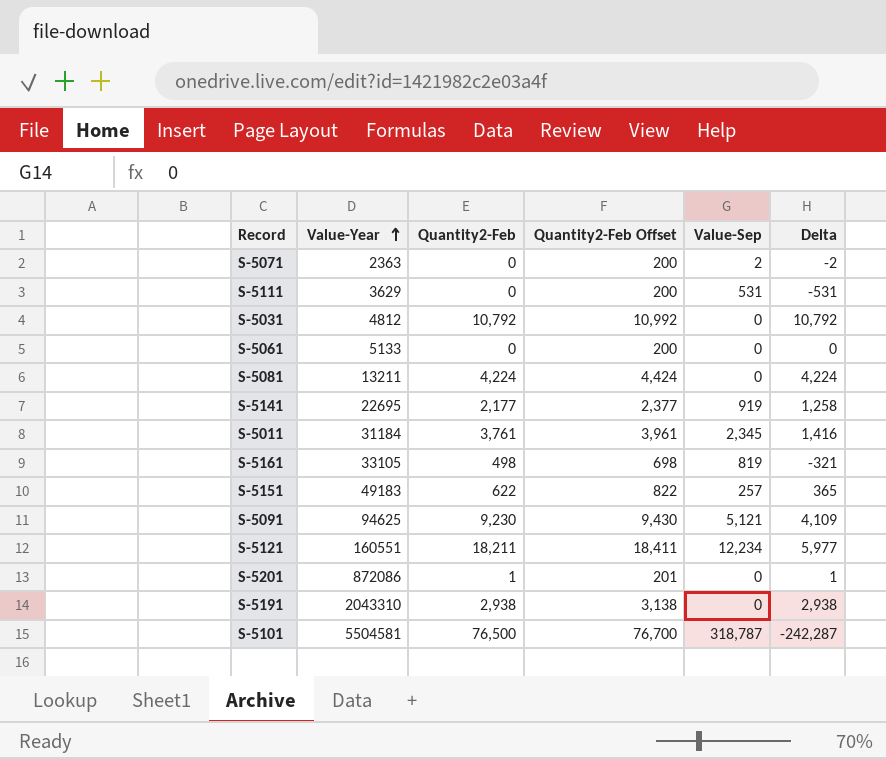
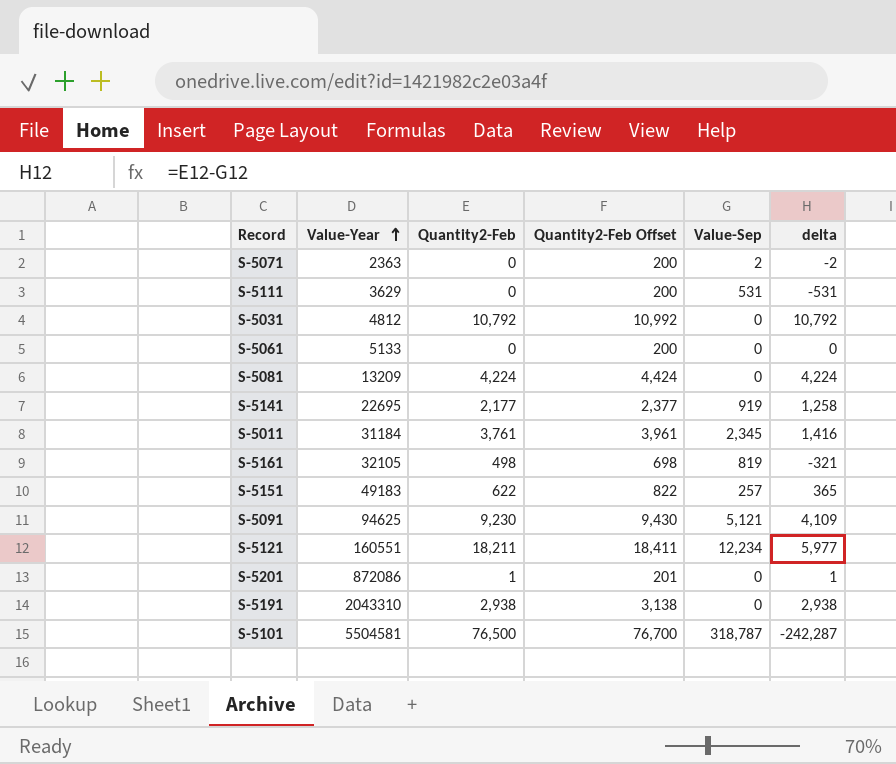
column name: Delta -> delta
S-5081 | Value-Year: 13211 -> 13209
S-5161 | Value-Year: 33105 -> 32105

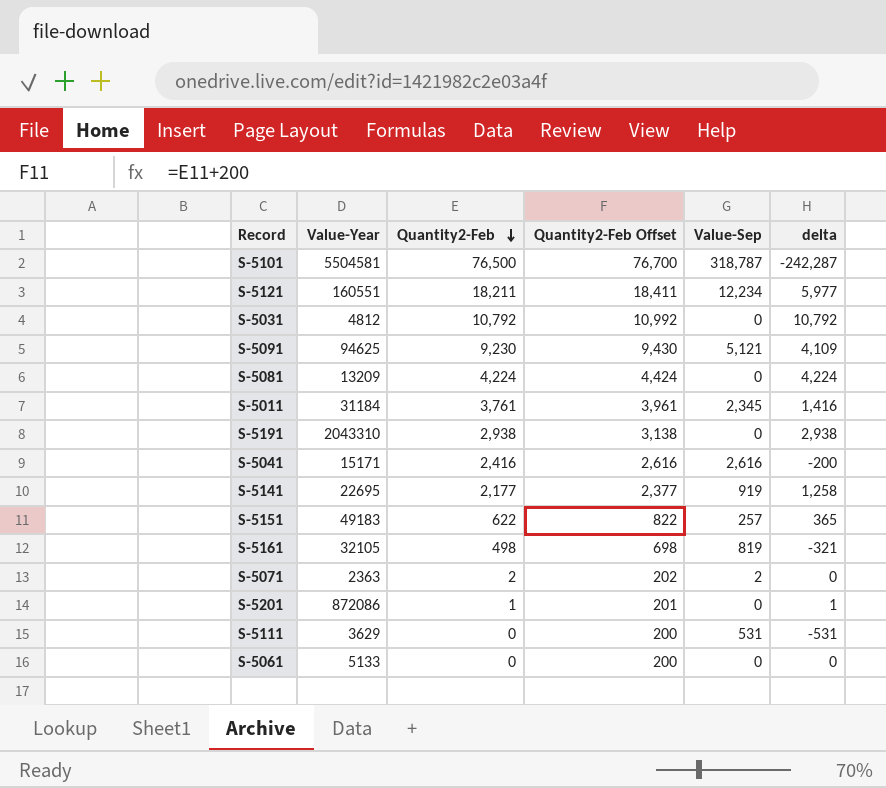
row order: Value-Year ascending -> Quantity2-Feb descending
row S-5041: none -> 15171 | 2,416 | 2,616 | 2,616 | -200
S-5071 | Quantity2-Feb: 0 -> 2
S-5071 | Quantity2-Feb Offset: 200 -> 202
S-5071 | delta: -2 -> 0

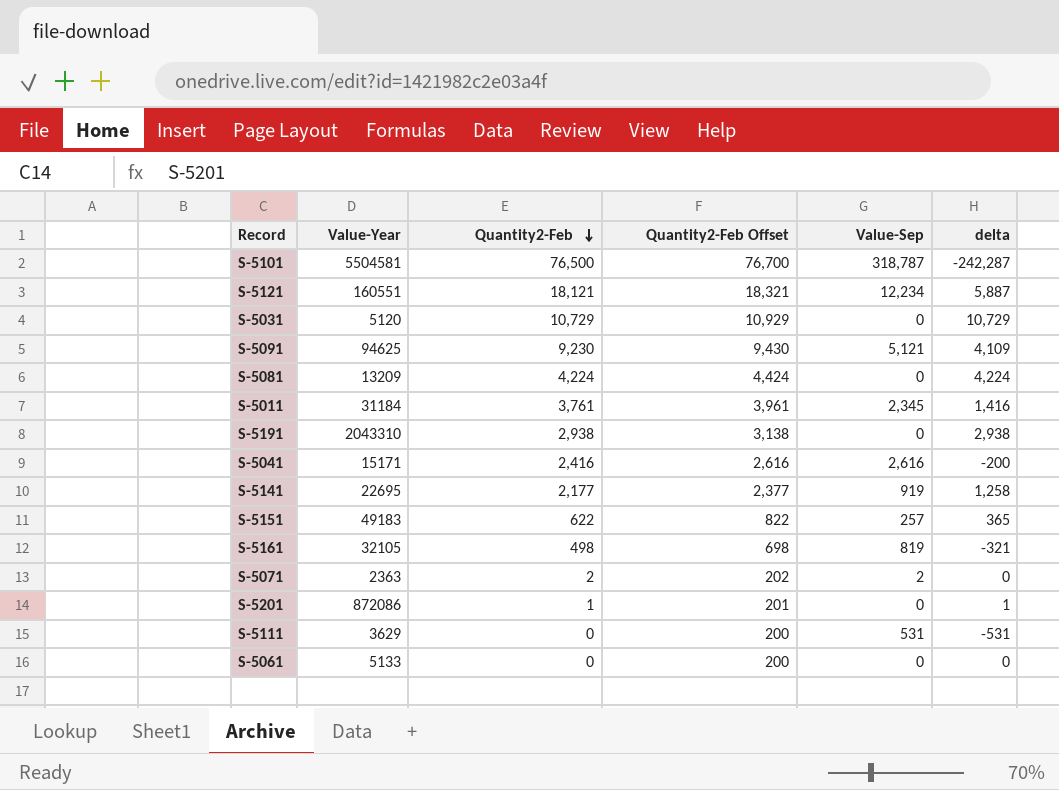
S-5121 | Quantity2-Feb: 18,211 -> 18,121
S-5121 | Quantity2-Feb Offset: 18,411 -> 18,321
S-5121 | delta: 5,977 -> 5,887
S-5031 | Value-Year: 4812 -> 5120
S-5031 | Quantity2-Feb: 10,792 -> 10,729
S-5031 | Quantity2-Feb Offset: 10,992 -> 10,929
S-5031 | delta: 10,792 -> 10,729

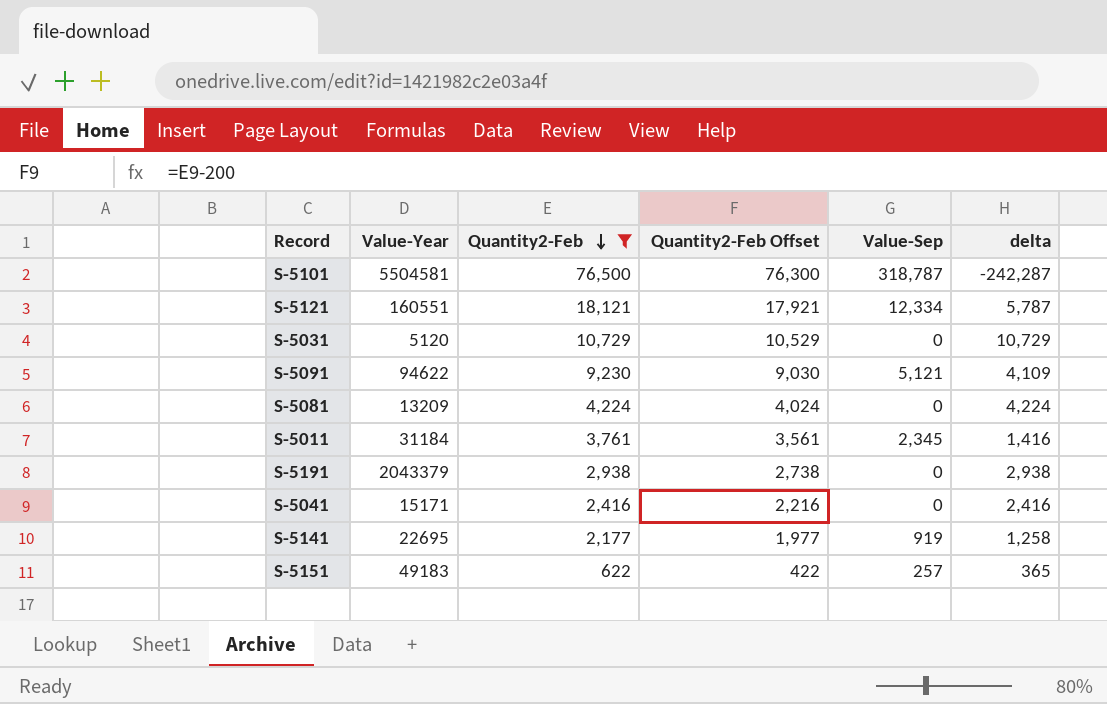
filter: none -> Quantity2-Feb >= 622
column Quantity2-Feb Offset | formula: [Quantity2-Feb] + 200 -> [Quantity2-Feb] - 200
S-5121 | Value-Sep: 12,234 -> 12,334
S-5121 | delta: 5,887 -> 5,787
S-5091 | Value-Year: 94625 -> 94622
S-5191 | Value-Year: 2043310 -> 2043379
S-5041 | Value-Sep: 2,616 -> 0
S-5041 | delta: -200 -> 2,416

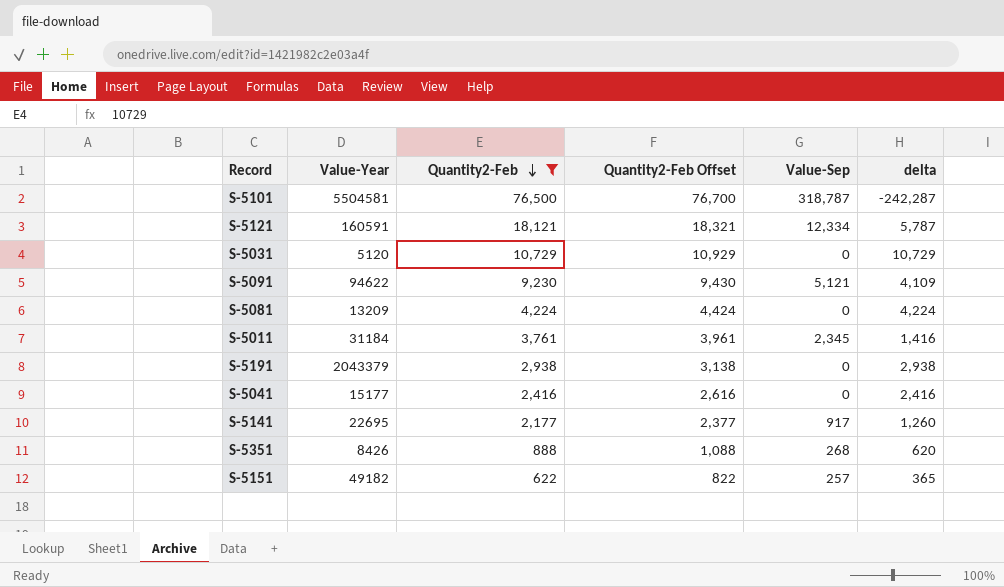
column Quantity2-Feb Offset | formula: [Quantity2-Feb] - 200 -> [Quantity2-Feb] + 200
S-5121 | Value-Year: 160551 -> 160591
S-5041 | Value-Year: 15171 -> 15177
S-5141 | Value-Sep: 919 -> 917
S-5141 | delta: 1,258 -> 1,260
row S-5351: none -> 8426 | 888 | 1,088 | 268 | 620
S-5151 | Value-Year: 49183 -> 49182

